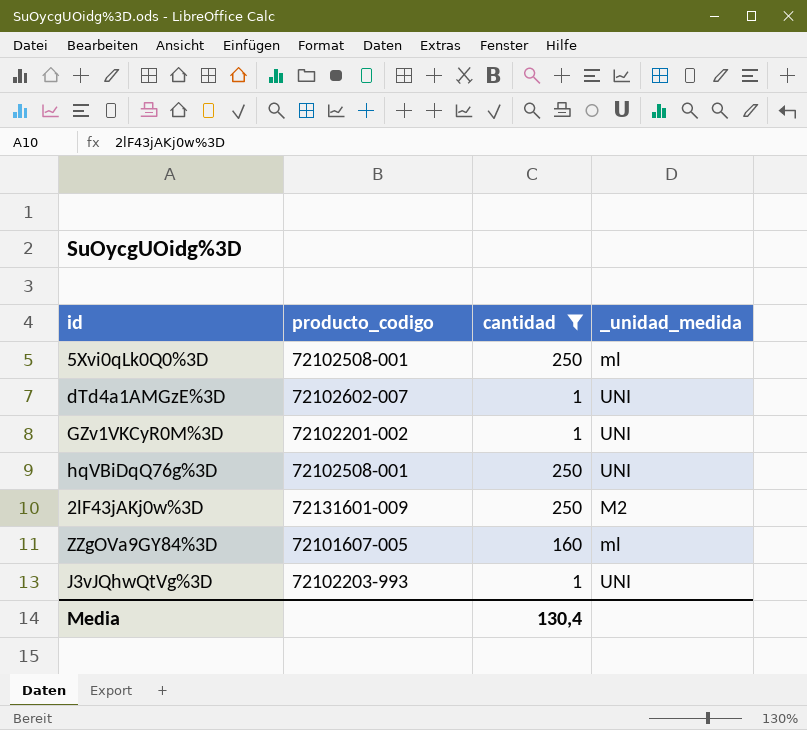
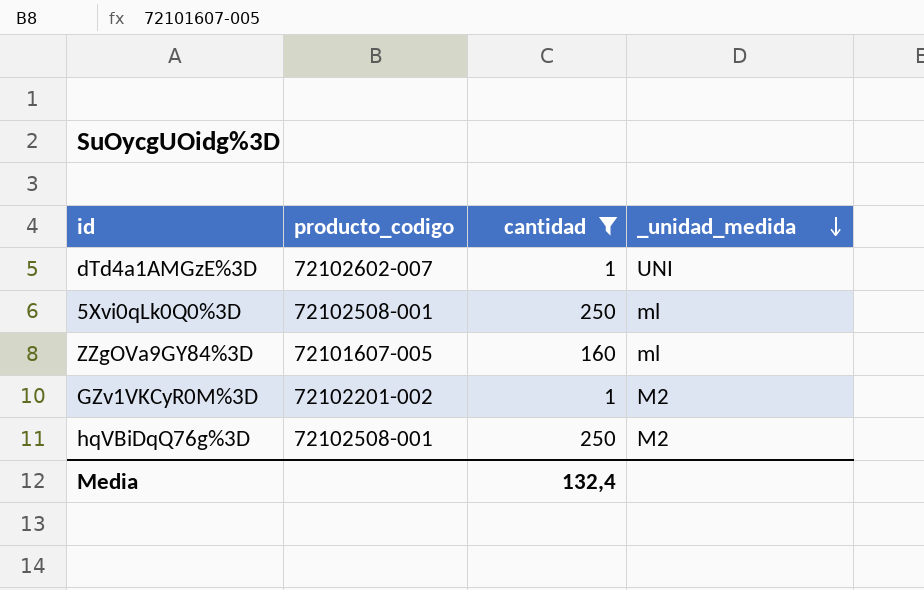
row order: none -> _unidad_medida descending
row 2lF43jAKj0w%3D: 72131601-009 | 250 | M2 -> none
row J3vJQhwQtVg%3D: 72102203-993 | 1 | UNI -> none
GZv1VKCyR0M%3D | _unidad_medida: UNI -> M2
hqVBiDqQ76g%3D | _unidad_medida: UNI -> M2
Media | cantidad: 130,4 -> 132,4

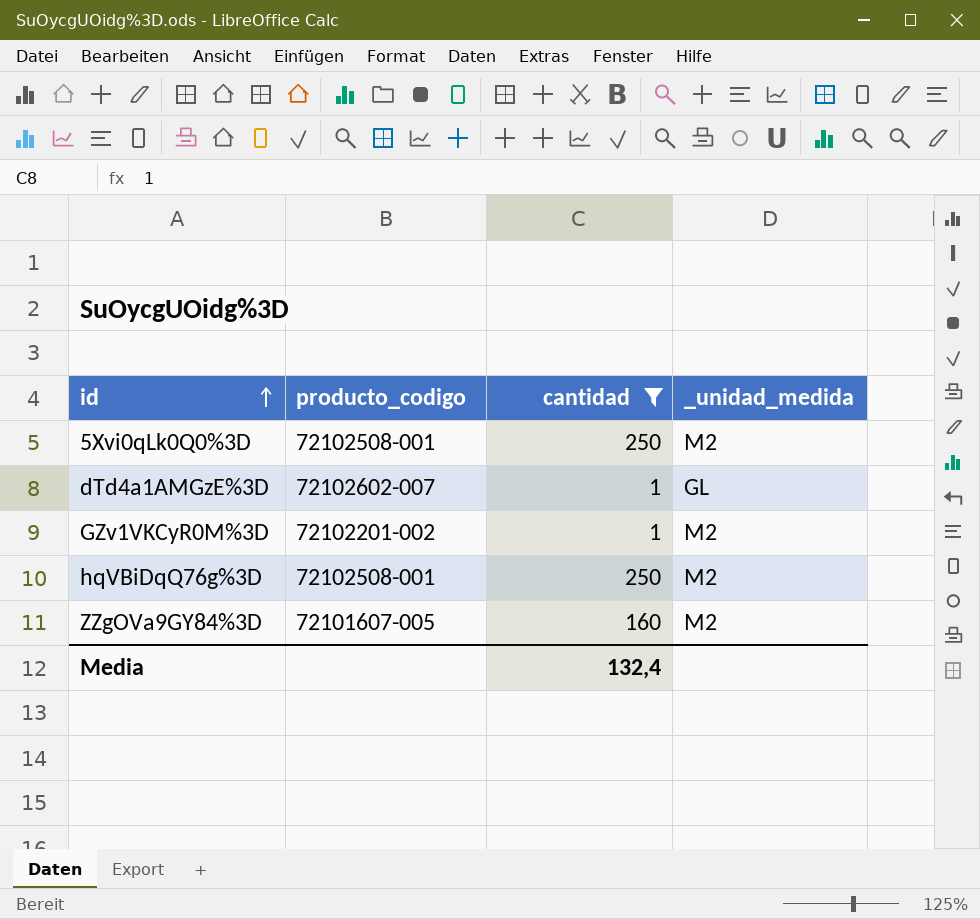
row order: _unidad_medida descending -> id ascending
5Xvi0qLk0Q0%3D | _unidad_medida: ml -> M2
dTd4a1AMGzE%3D | _unidad_medida: UNI -> GL
ZZgOVa9GY84%3D | _unidad_medida: ml -> M2

